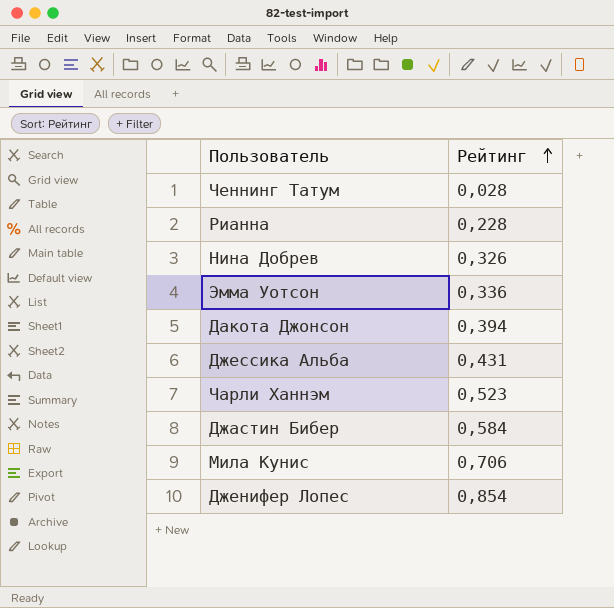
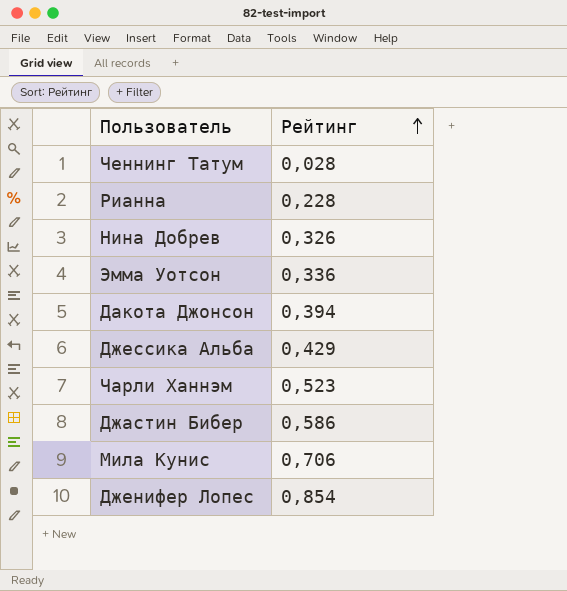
Джессика Альба | Рейтинг: 0,431 -> 0,429
Джастин Бибер | Рейтинг: 0,584 -> 0,586

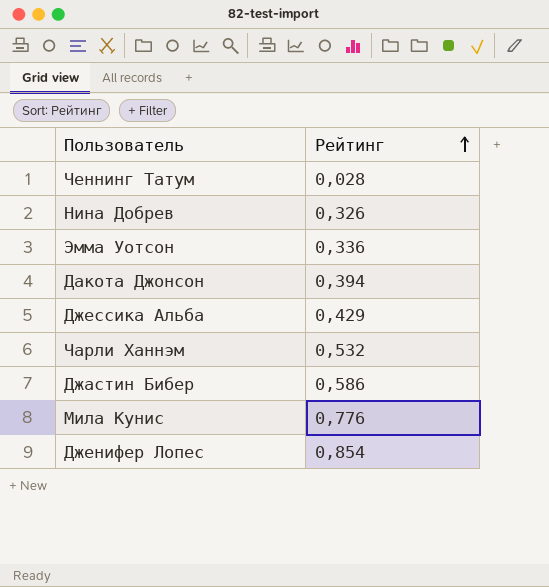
row Рианна: 0,228 -> none
Чарли Ханнэм | Рейтинг: 0,523 -> 0,532
Мила Кунис | Рейтинг: 0,706 -> 0,776

